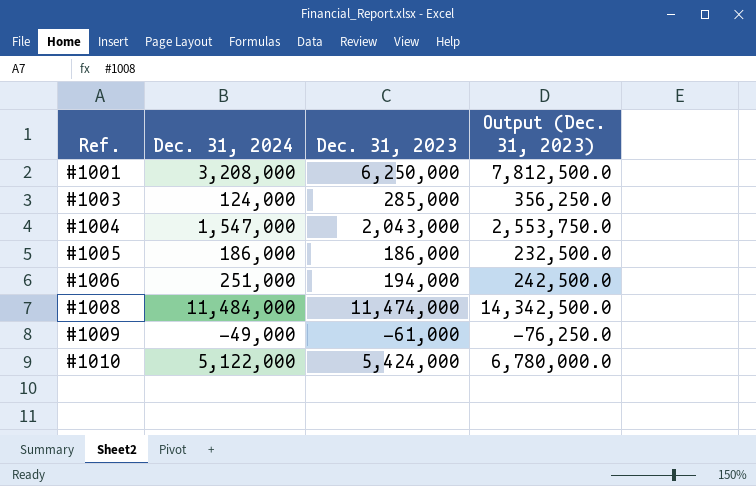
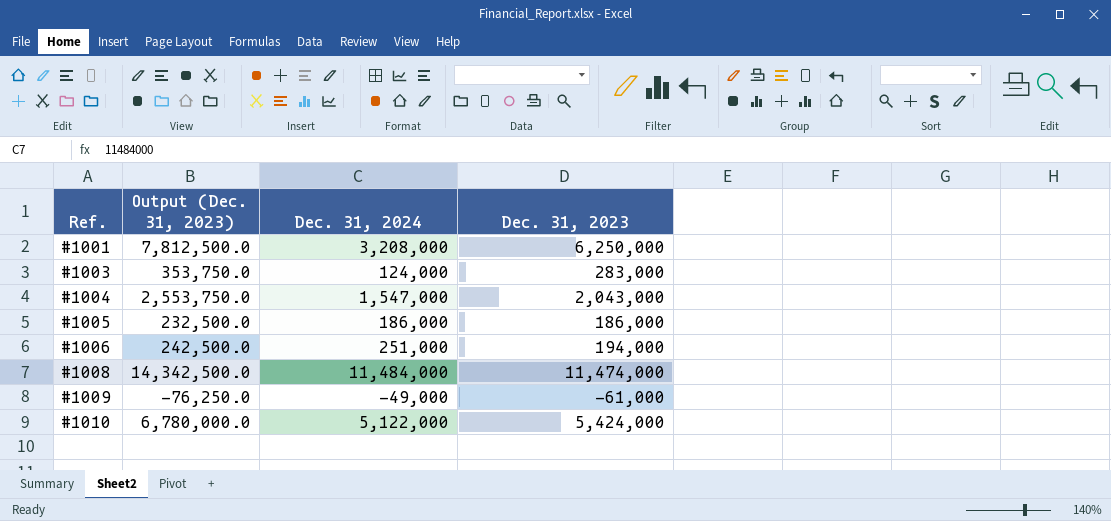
column Output (Dec. 31, 2023) | position: 4 -> 2
#1003 | Output (Dec. 31, 2023): 356,250.0 -> 353,750.0
#1003 | Dec. 31, 2023: 285,000 -> 283,000

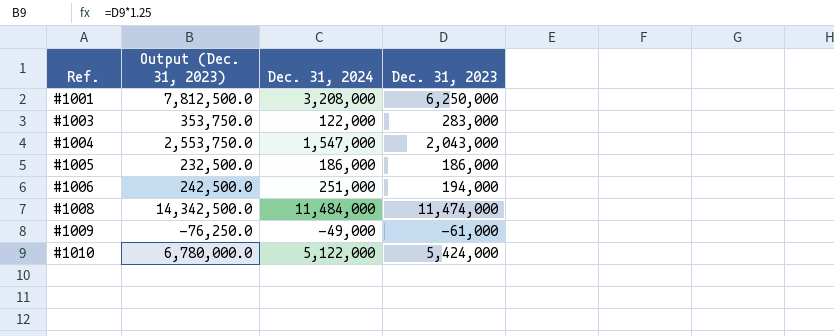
#1003 | Dec. 31, 2024: 124,000 -> 122,000

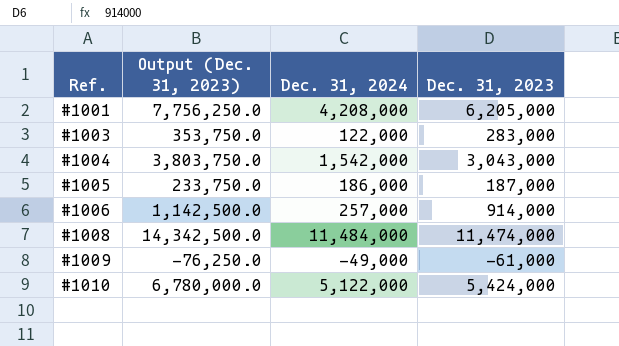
#1001 | Output (Dec. 31, 2023): 7,812,500.0 -> 7,756,250.0
#1001 | Dec. 31, 2024: 3,208,000 -> 4,208,000
#1001 | Dec. 31, 2023: 6,250,000 -> 6,205,000
#1004 | Output (Dec. 31, 2023): 2,553,750.0 -> 3,803,750.0
#1004 | Dec. 31, 2024: 1,547,000 -> 1,542,000
#1004 | Dec. 31, 2023: 2,043,000 -> 3,043,000
#1005 | Output (Dec. 31, 2023): 232,500.0 -> 233,750.0
#1005 | Dec. 31, 2023: 186,000 -> 187,000
#1006 | Output (Dec. 31, 2023): 242,500.0 -> 1,142,500.0
#1006 | Dec. 31, 2024: 251,000 -> 257,000
#1006 | Dec. 31, 2023: 194,000 -> 914,000

